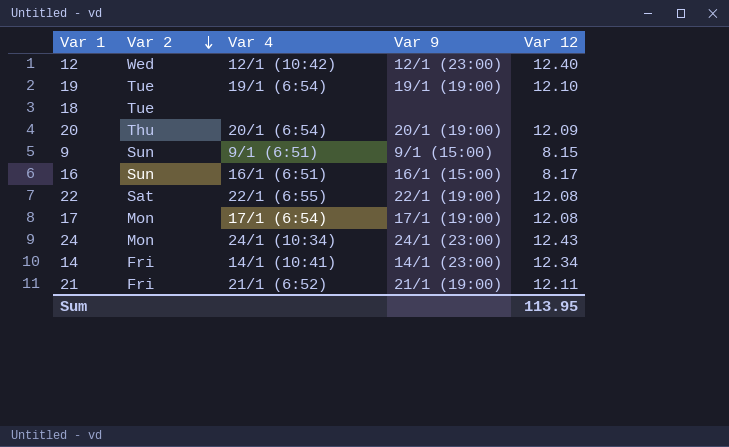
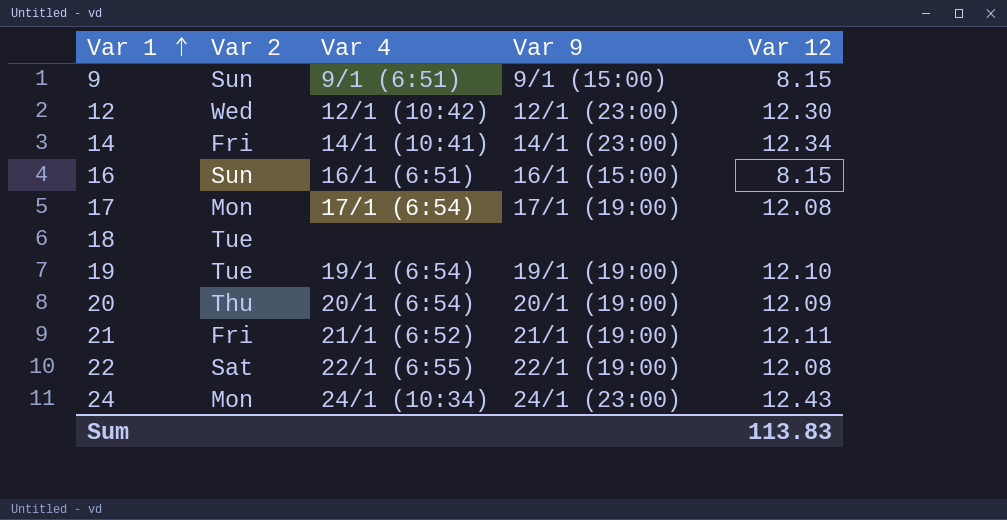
row order: Var 2 descending -> Var 1 ascending
12 | Var 12: 12.40 -> 12.30
16 | Var 12: 8.17 -> 8.15
Sum | Var 12: 113.95 -> 113.83

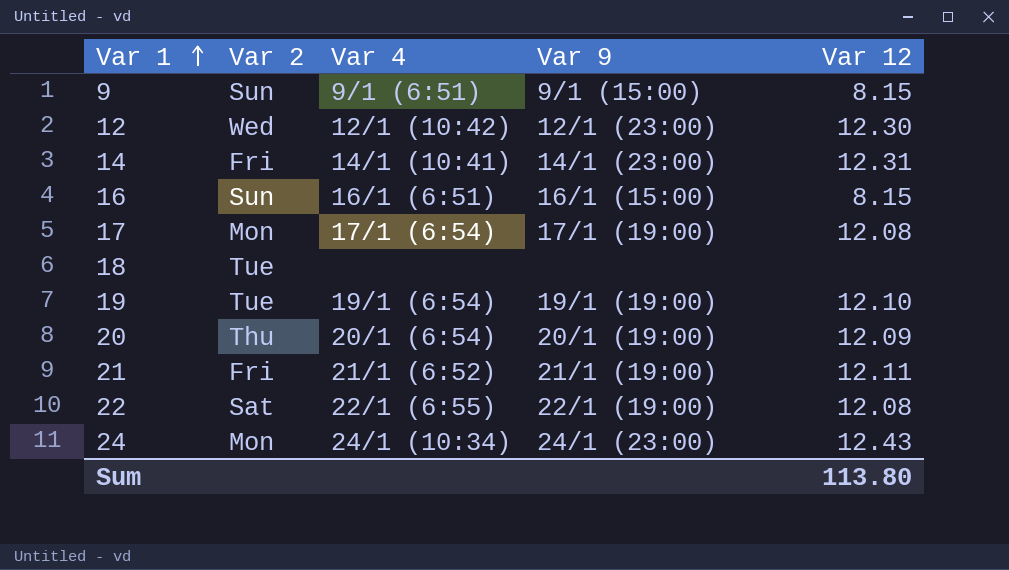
14 | Var 12: 12.34 -> 12.31
Sum | Var 12: 113.83 -> 113.80

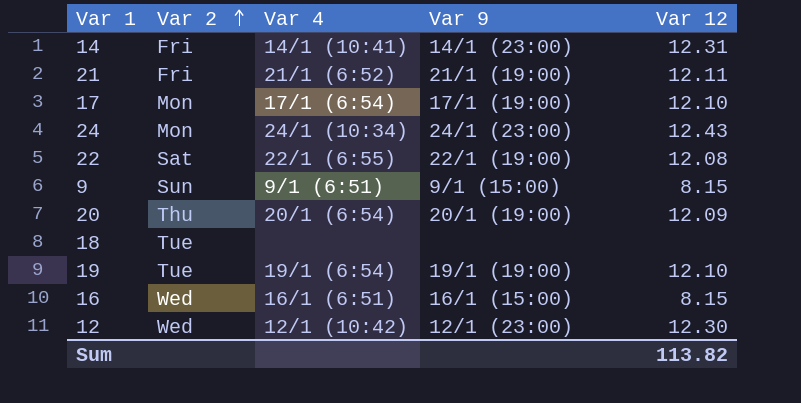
row order: Var 1 ascending -> Var 2 ascending
17 | Var 12: 12.08 -> 12.10
16 | Var 2: Sun -> Wed
Sum | Var 12: 113.80 -> 113.82

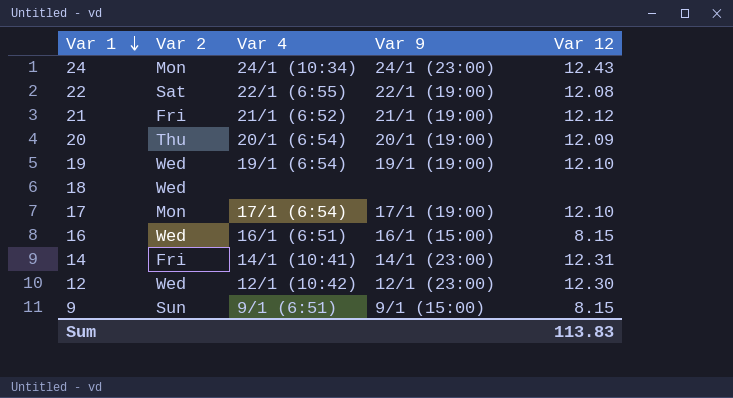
row order: Var 2 ascending -> Var 1 descending
21 | Var 12: 12.11 -> 12.12
19 | Var 2: Tue -> Wed
18 | Var 2: Tue -> Wed
Sum | Var 12: 113.82 -> 113.83

